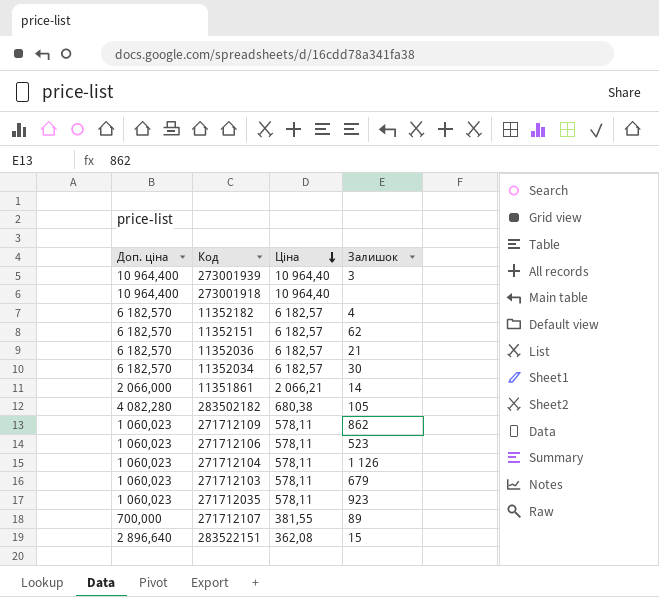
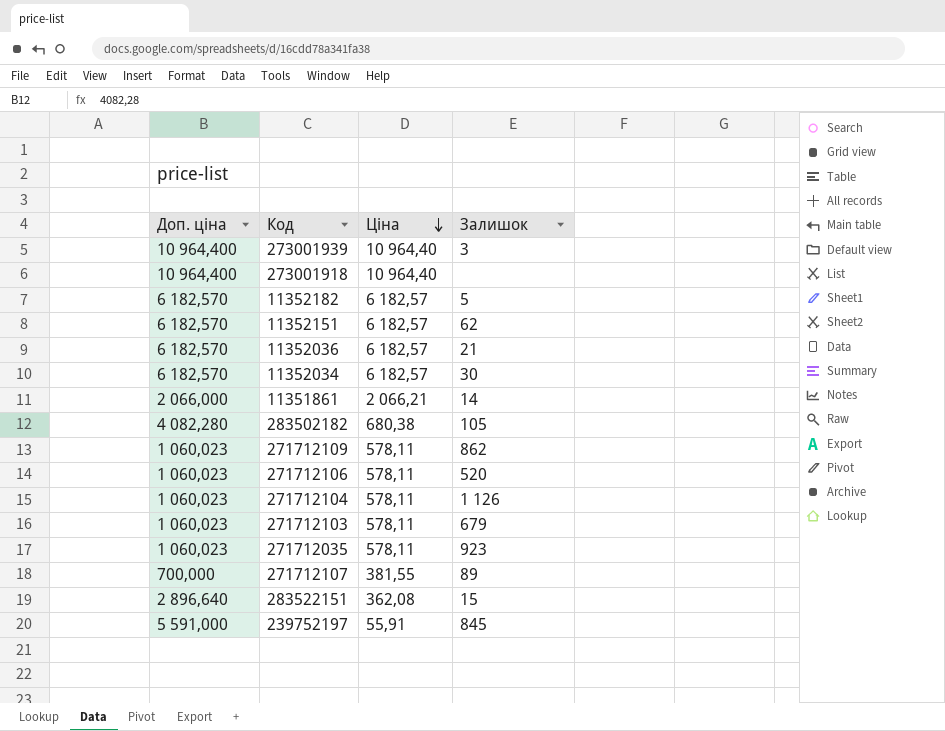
11352182 | Залишок: 4 -> 5
271712106 | Залишок: 523 -> 520
row 239752197: none -> 5 591,000 | 55,91 | 845

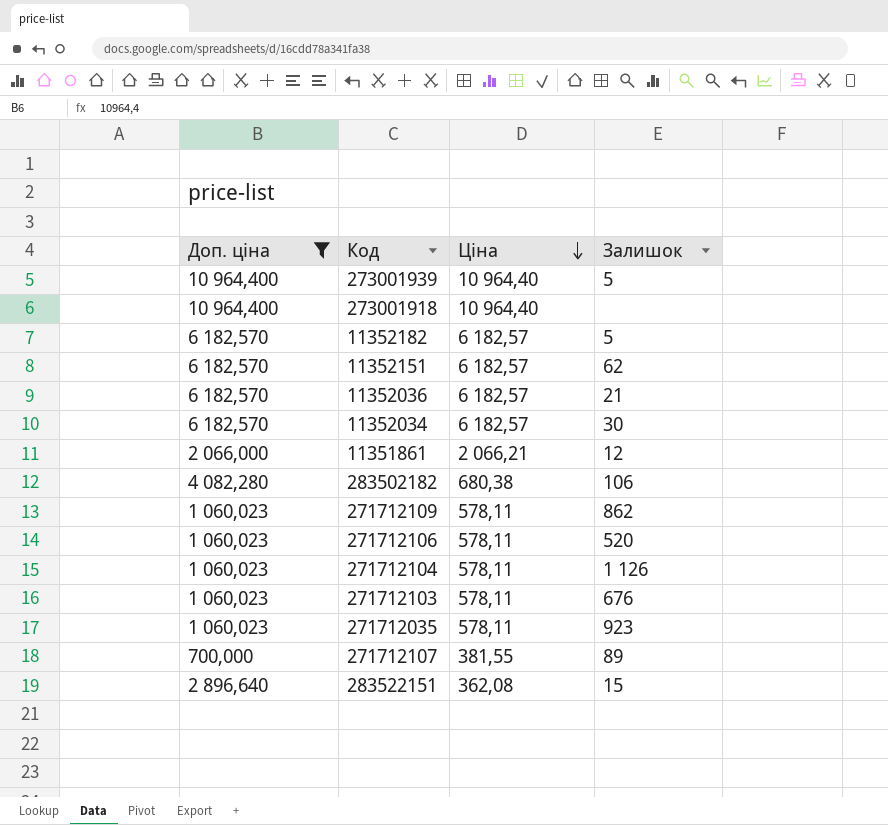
filter: none -> Доп. ціна != 5 591,000
273001939 | Залишок: 3 -> 5
11351861 | Залишок: 14 -> 12
283502182 | Залишок: 105 -> 106
271712103 | Залишок: 679 -> 676

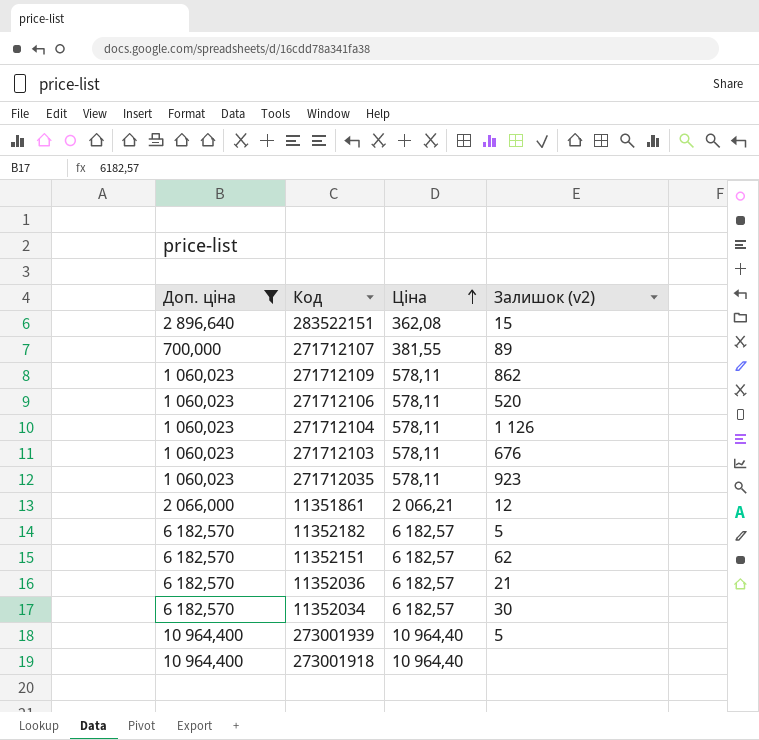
row order: Ціна descending -> Ціна ascending
column name: Залишок -> Залишок (v2)
row 283502182: 4 082,280 | 680,38 | 106 -> none

